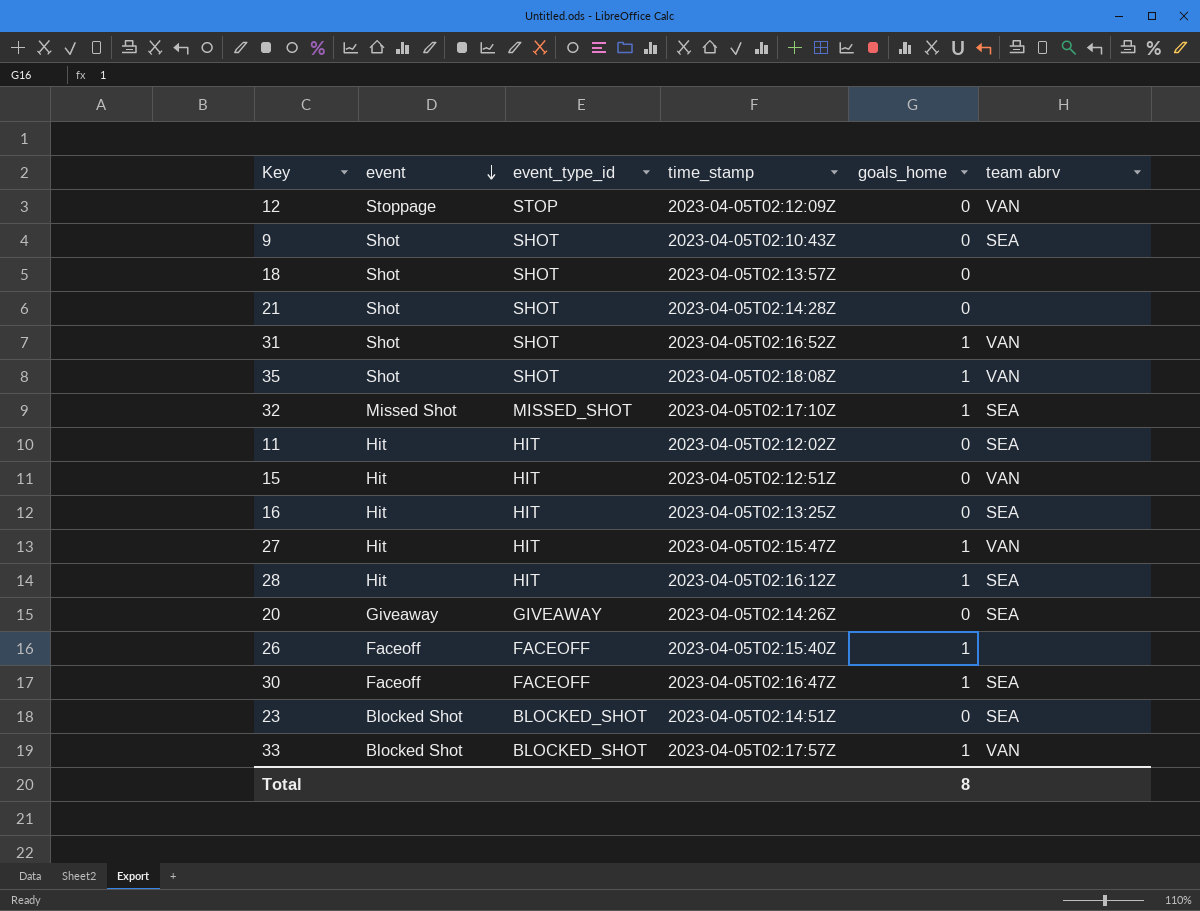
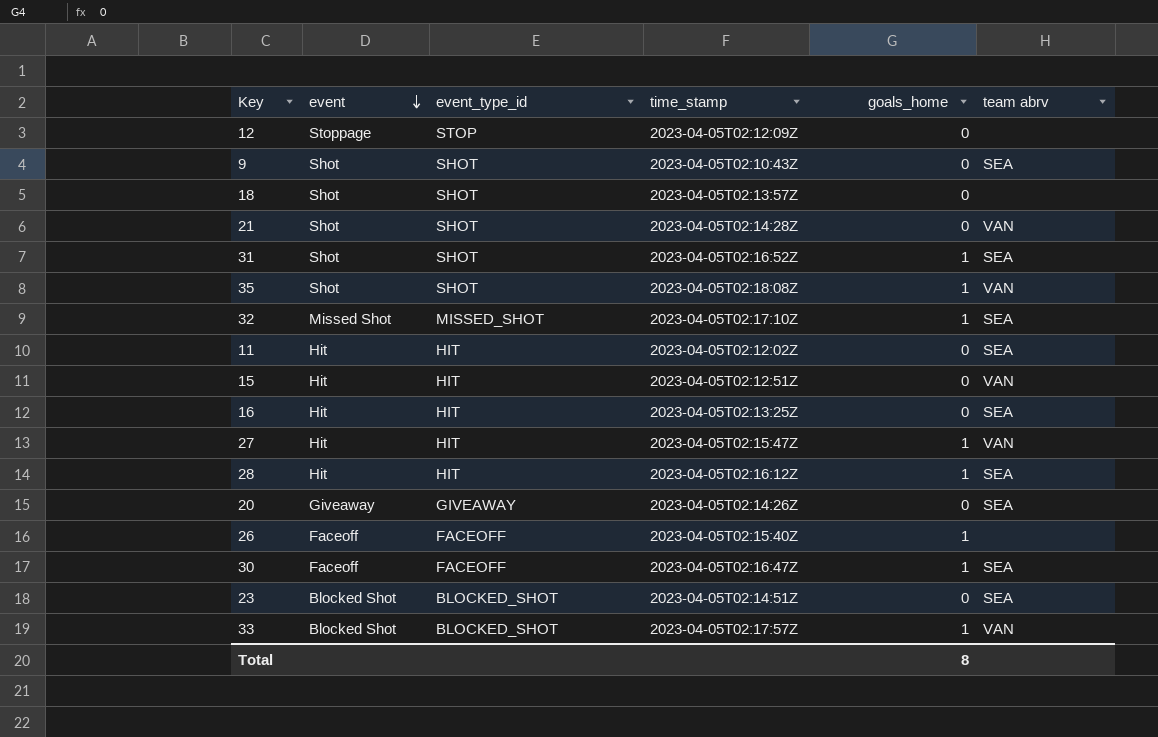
12 | team abrv: VAN -> none
21 | team abrv: none -> VAN
31 | team abrv: VAN -> SEA

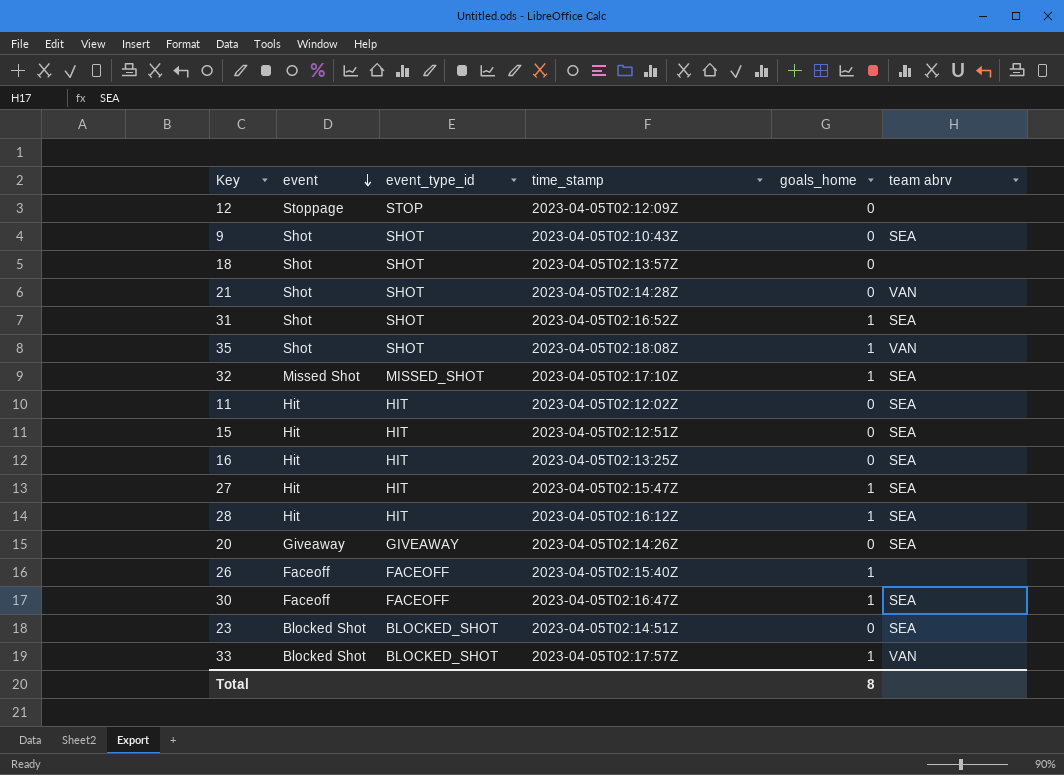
15 | team abrv: VAN -> SEA
27 | team abrv: VAN -> SEA

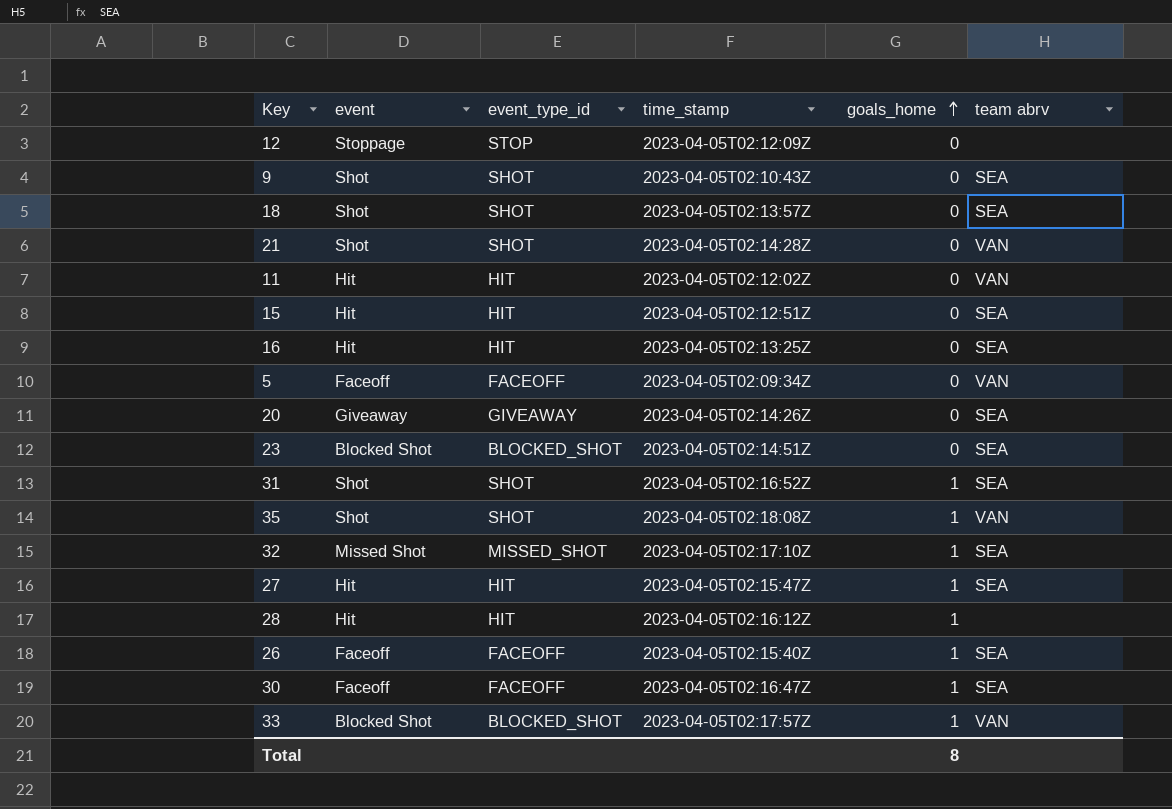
row order: event descending -> goals_home ascending
18 | team abrv: none -> SEA
11 | team abrv: SEA -> VAN
row 5: none -> Faceoff | FACEOFF | 2023-04-05T02:09:34Z | 0 | VAN
28 | team abrv: SEA -> none
26 | team abrv: none -> SEA

